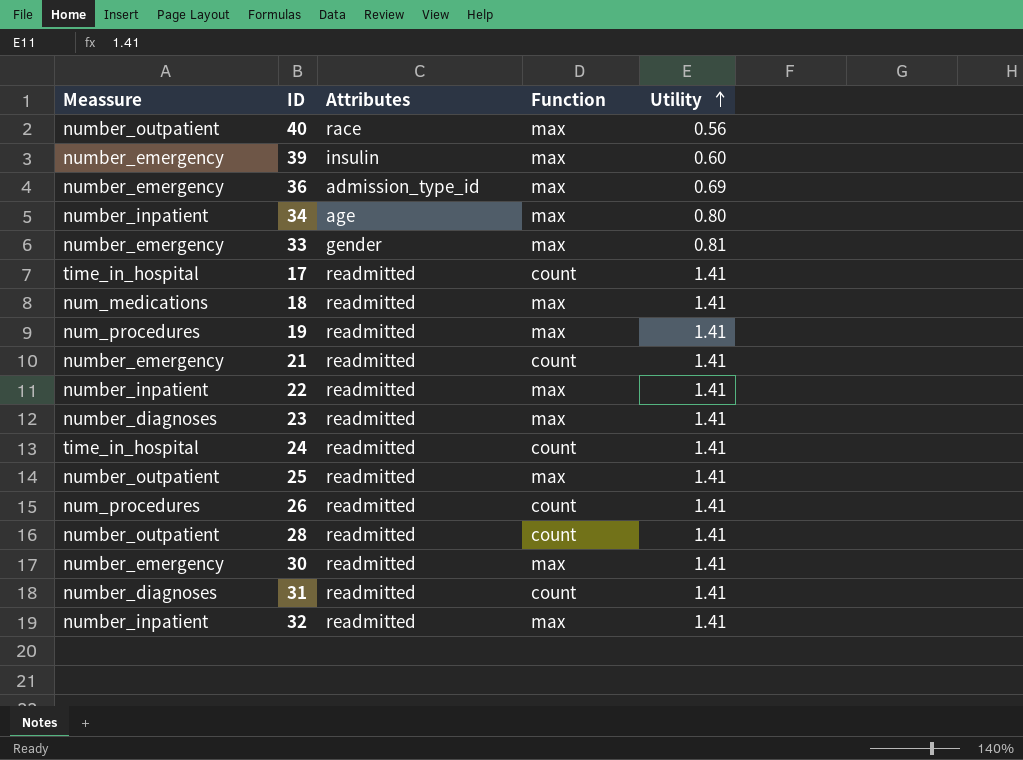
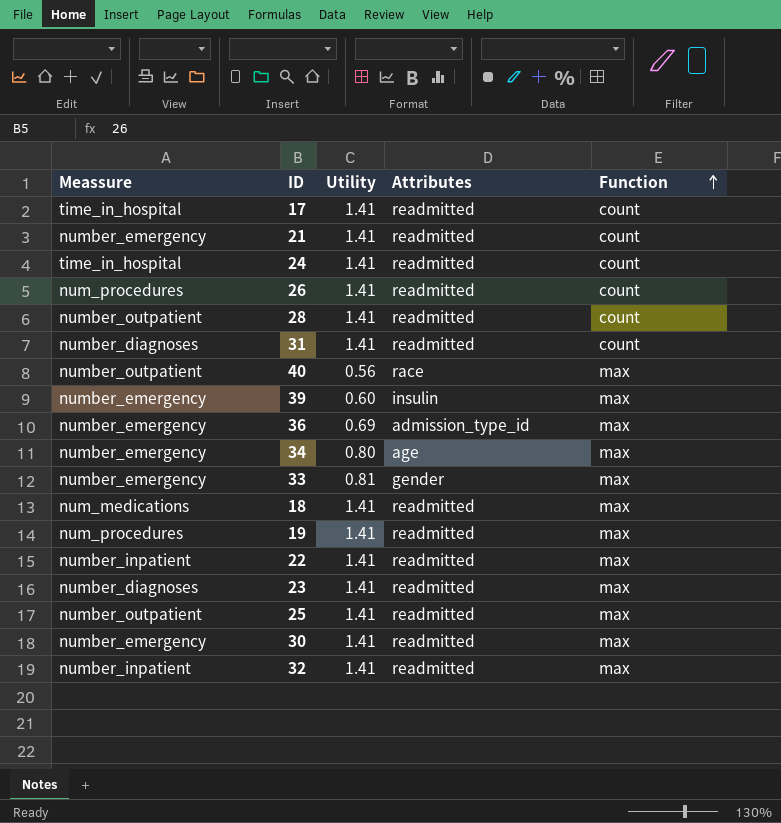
row order: Utility ascending -> Function ascending
column Utility | position: 5 -> 3
34 | Meassure: number_inpatient -> number_emergency

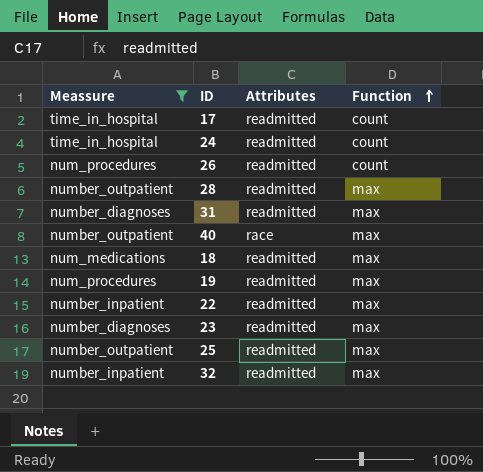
filter: none -> Meassure != number_emergency
column Utility | position: 3 -> none
28 | Function: count -> max
31 | Function: count -> max

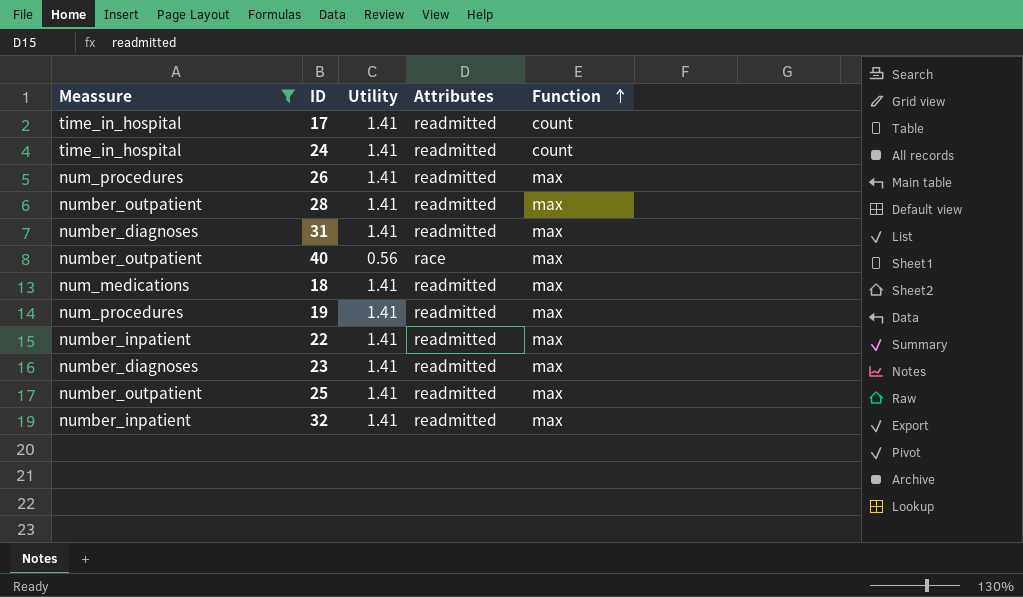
column Utility | position: none -> 3
26 | Function: count -> max

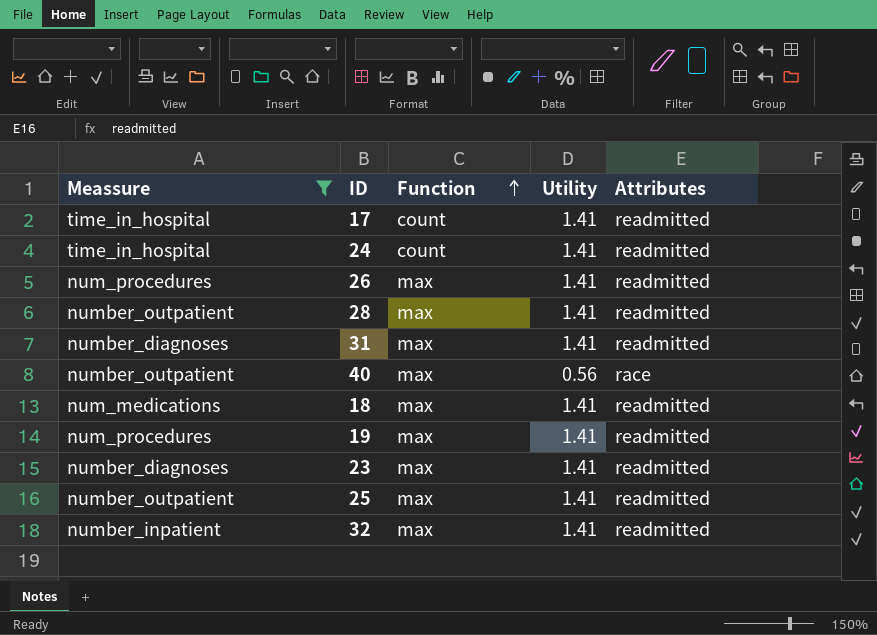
column Function | position: 5 -> 3
row 22: number_inpatient | 1.41 | readmitted | max -> none

